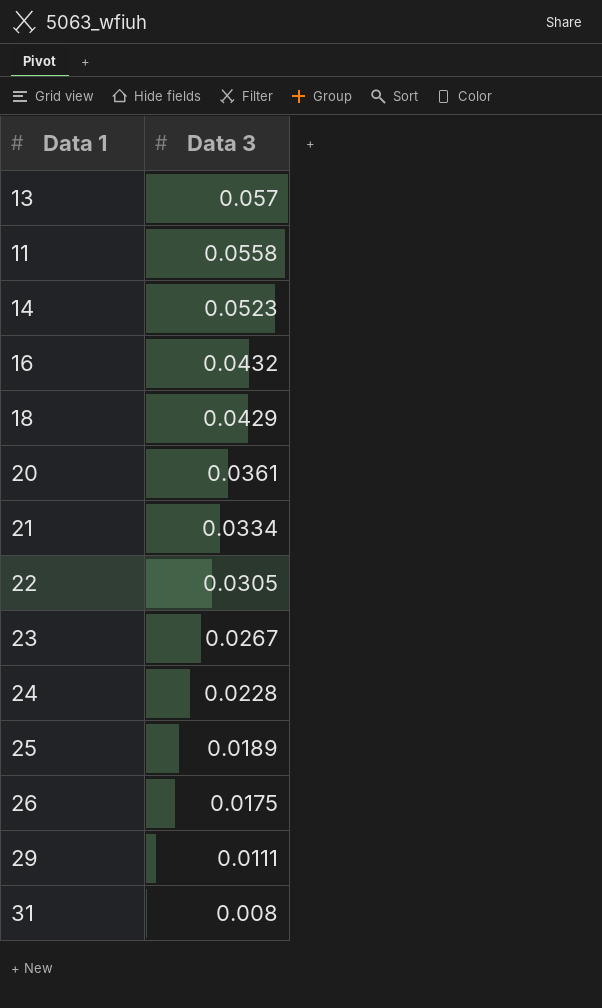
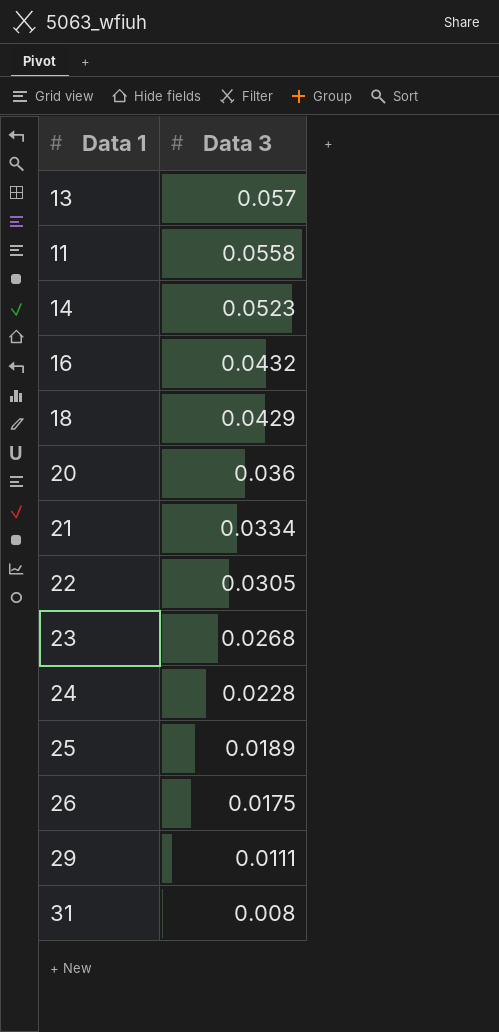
20 | Data 3: 0.0361 -> 0.036
23 | Data 3: 0.0267 -> 0.0268

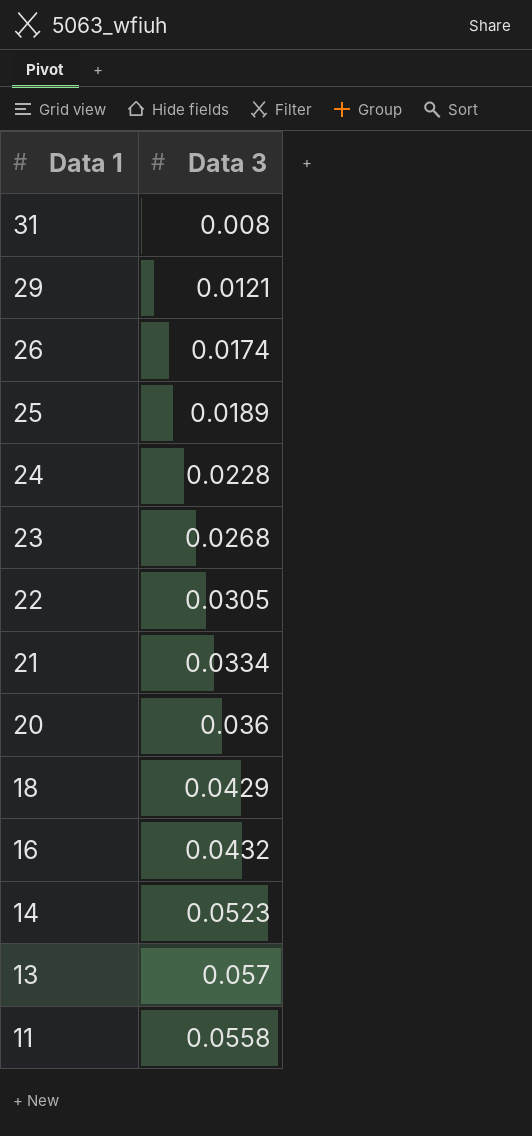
row order: Data 3 descending -> Data 1 descending
29 | Data 3: 0.0111 -> 0.0121
26 | Data 3: 0.0175 -> 0.0174

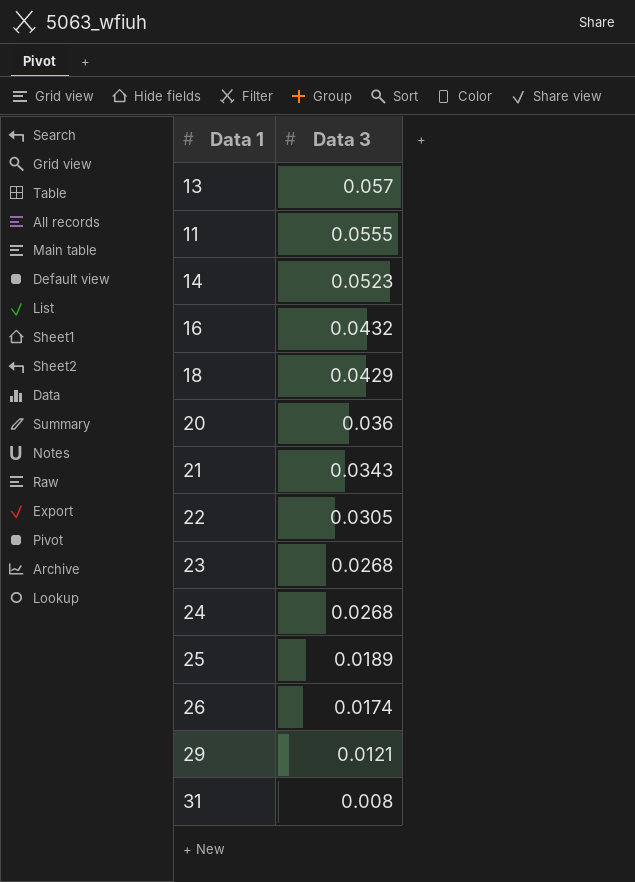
row order: Data 1 descending -> Data 3 descending
11 | Data 3: 0.0558 -> 0.0555
21 | Data 3: 0.0334 -> 0.0343
24 | Data 3: 0.0228 -> 0.0268

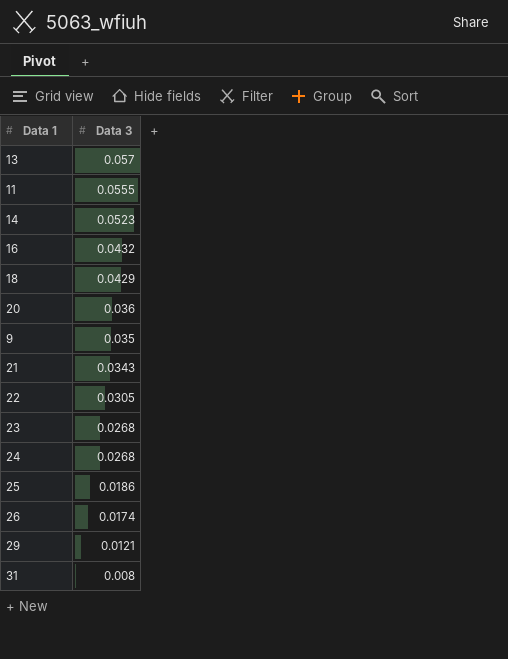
row 9: none -> 0.035
25 | Data 3: 0.0189 -> 0.0186

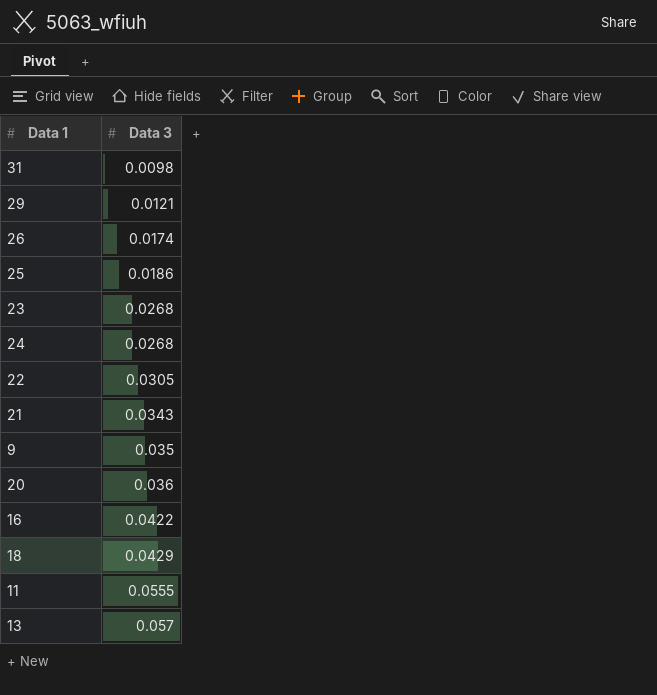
row order: Data 3 descending -> Data 3 ascending
row 14: 0.0523 -> none
31 | Data 3: 0.008 -> 0.0098
16 | Data 3: 0.0432 -> 0.0422

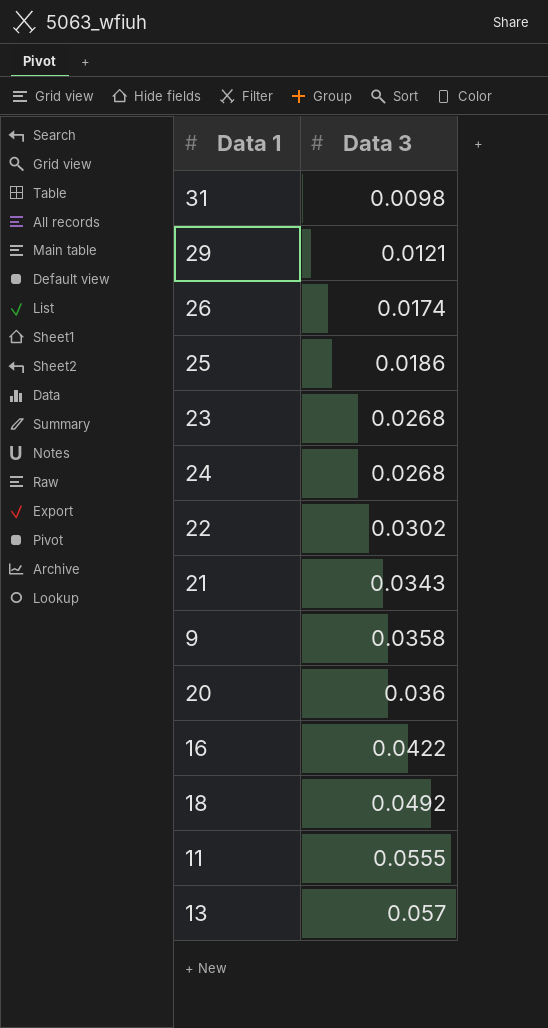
22 | Data 3: 0.0305 -> 0.0302
9 | Data 3: 0.035 -> 0.0358
18 | Data 3: 0.0429 -> 0.0492

